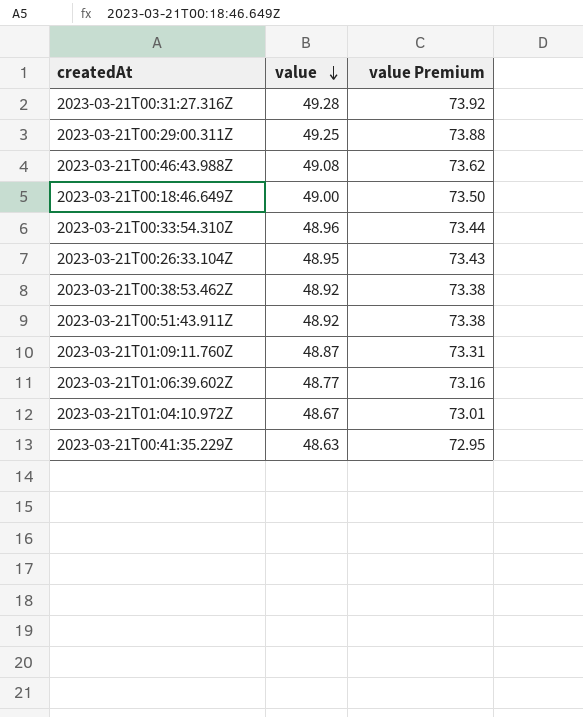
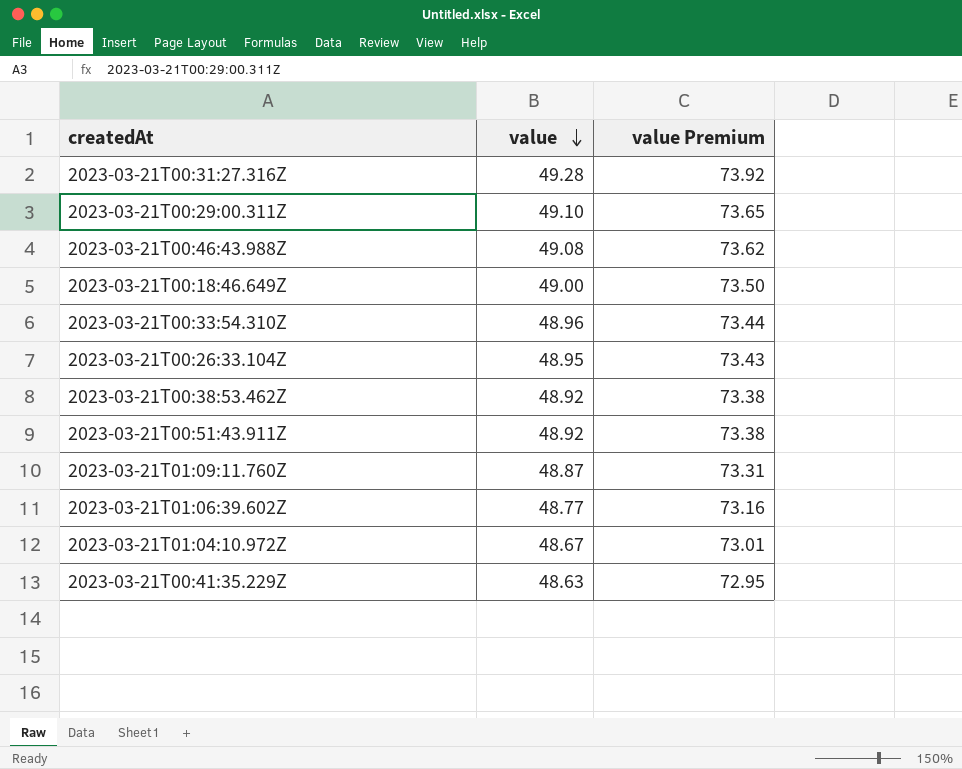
2023-03-21T00:29:00.311Z | value: 49.25 -> 49.10
2023-03-21T00:29:00.311Z | value Premium: 73.88 -> 73.65

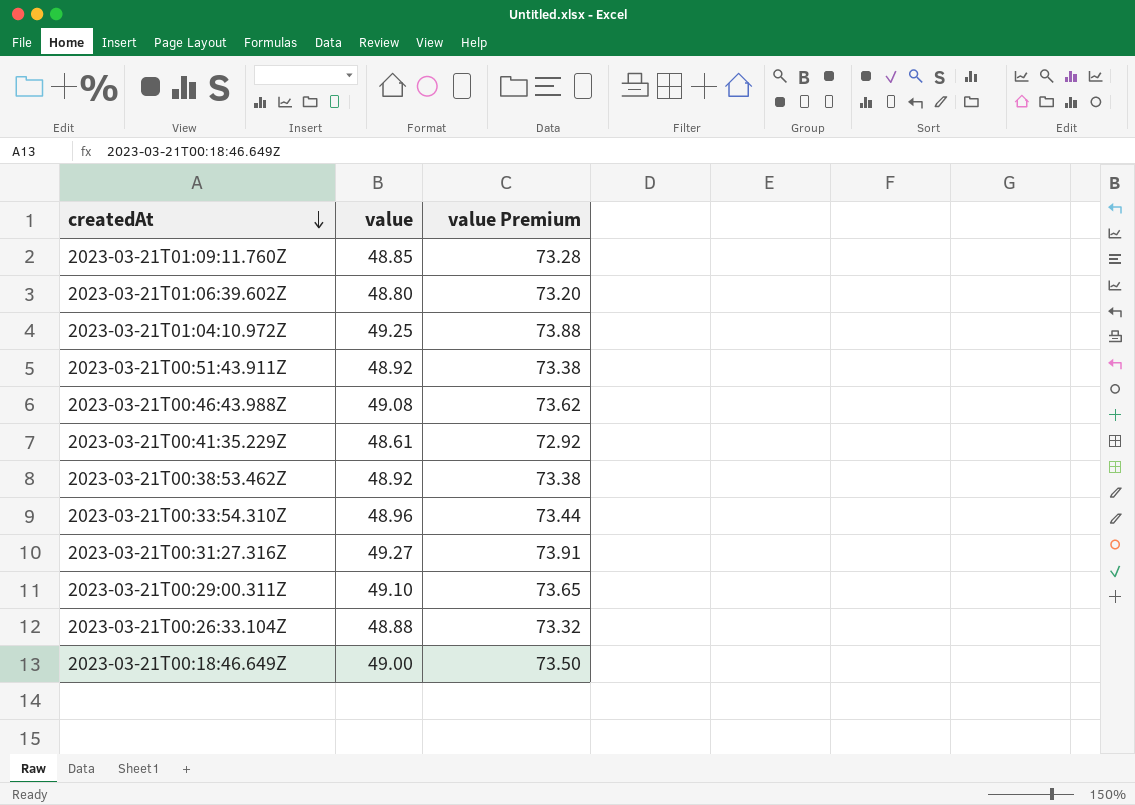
row order: value descending -> createdAt descending
2023-03-21T01:09:11.760Z | value: 48.87 -> 48.85
2023-03-21T01:09:11.760Z | value Premium: 73.31 -> 73.28
2023-03-21T01:06:39.602Z | value: 48.77 -> 48.80
2023-03-21T01:06:39.602Z | value Premium: 73.16 -> 73.20
2023-03-21T01:04:10.972Z | value: 48.67 -> 49.25
2023-03-21T01:04:10.972Z | value Premium: 73.01 -> 73.88
2023-03-21T00:41:35.229Z | value: 48.63 -> 48.61
2023-03-21T00:41:35.229Z | value Premium: 72.95 -> 72.92
2023-03-21T00:31:27.316Z | value: 49.28 -> 49.27
2023-03-21T00:31:27.316Z | value Premium: 73.92 -> 73.91
2023-03-21T00:26:33.104Z | value: 48.95 -> 48.88
2023-03-21T00:26:33.104Z | value Premium: 73.43 -> 73.32

